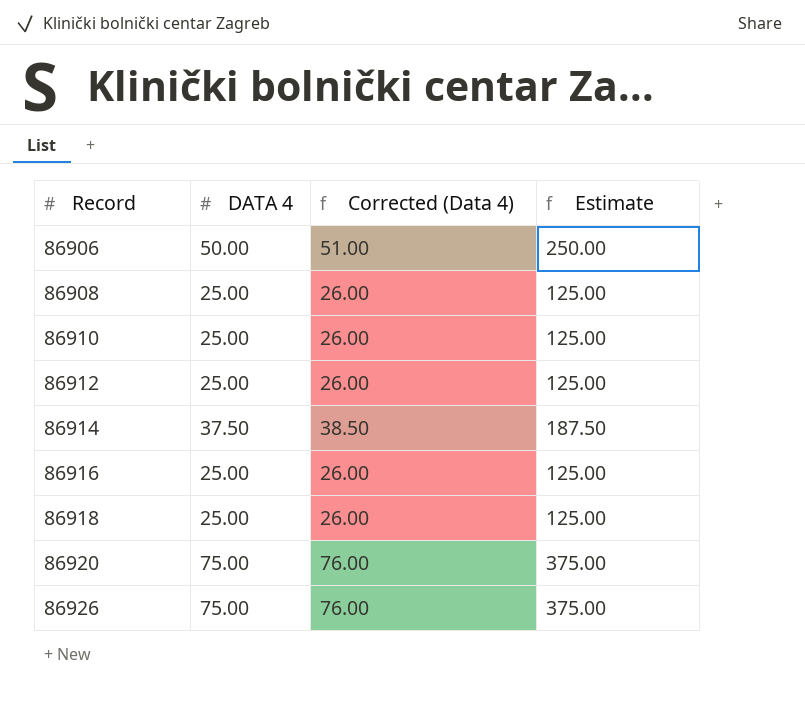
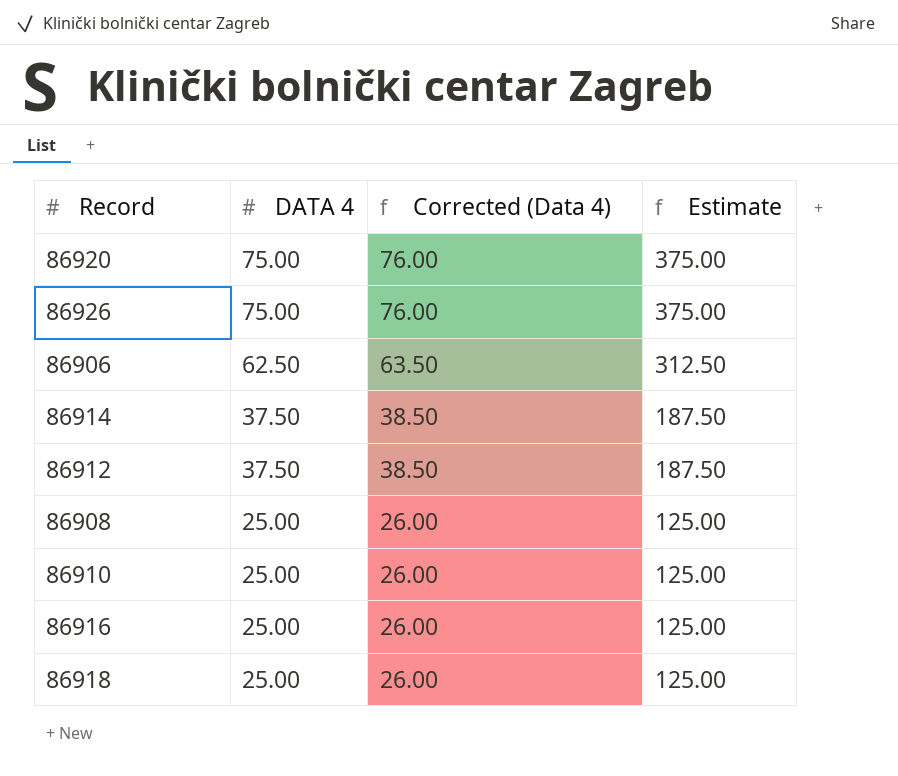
row order: Record ascending -> DATA 4 descending
86906 | DATA 4: 50.00 -> 62.50
86906 | Corrected (Data 4): 51.00 -> 63.50
86906 | Estimate: 250.00 -> 312.50
86912 | DATA 4: 25.00 -> 37.50
86912 | Corrected (Data 4): 26.00 -> 38.50
86912 | Estimate: 125.00 -> 187.50

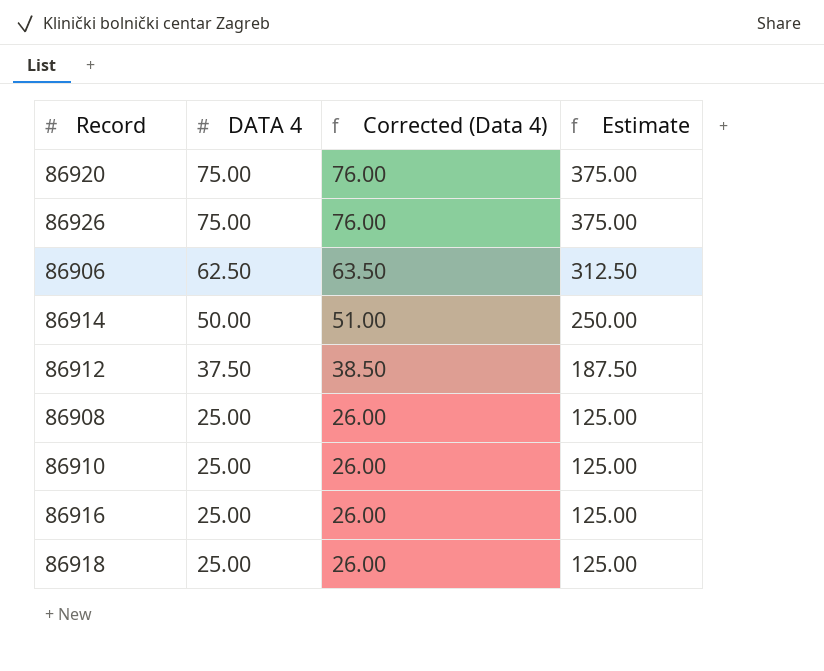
86914 | DATA 4: 37.50 -> 50.00
86914 | Corrected (Data 4): 38.50 -> 51.00
86914 | Estimate: 187.50 -> 250.00

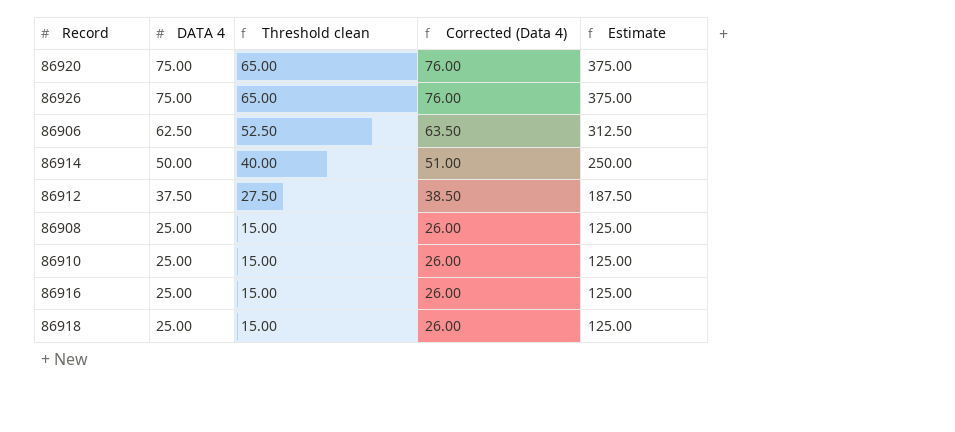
column Threshold clean | formula: none -> [DATA 4] - 10

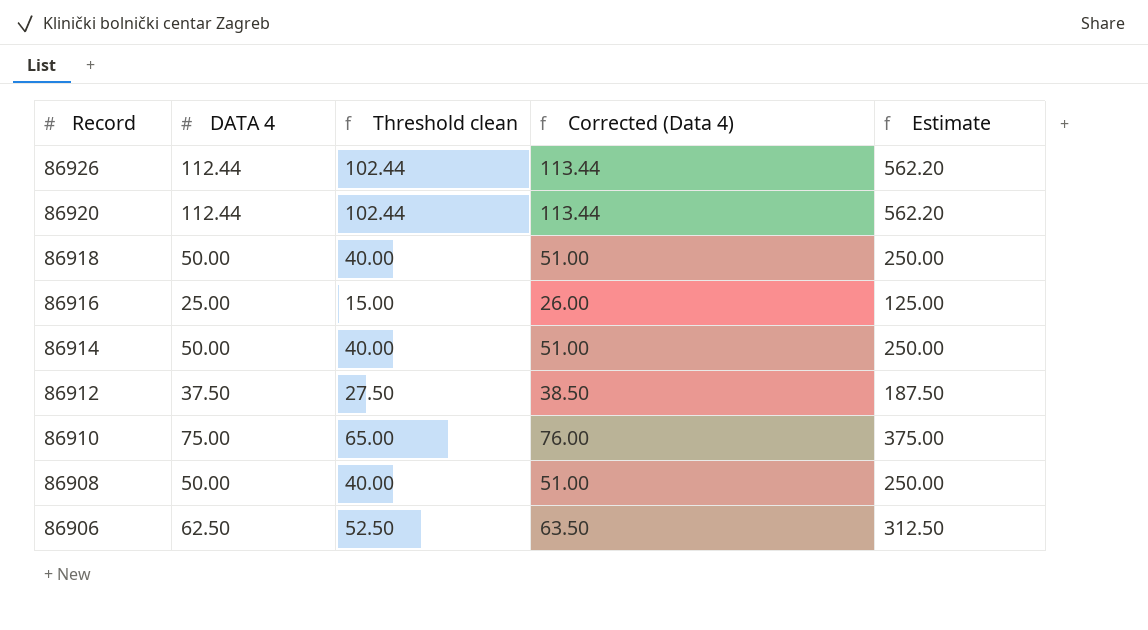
row order: DATA 4 descending -> Record descending
86926 | DATA 4: 75.00 -> 112.44
86926 | Threshold clean: 65.00 -> 102.44
86926 | Corrected (Data 4): 76.00 -> 113.44
86926 | Estimate: 375.00 -> 562.20
86920 | DATA 4: 75.00 -> 112.44
86920 | Threshold clean: 65.00 -> 102.44
86920 | Corrected (Data 4): 76.00 -> 113.44
86920 | Estimate: 375.00 -> 562.20
86918 | DATA 4: 25.00 -> 50.00
86918 | Threshold clean: 15.00 -> 40.00
86918 | Corrected (Data 4): 26.00 -> 51.00
86918 | Estimate: 125.00 -> 250.00
86910 | DATA 4: 25.00 -> 75.00
86910 | Threshold clean: 15.00 -> 65.00
86910 | Corrected (Data 4): 26.00 -> 76.00
86910 | Estimate: 125.00 -> 375.00
86908 | DATA 4: 25.00 -> 50.00
86908 | Threshold clean: 15.00 -> 40.00
86908 | Corrected (Data 4): 26.00 -> 51.00
86908 | Estimate: 125.00 -> 250.00

